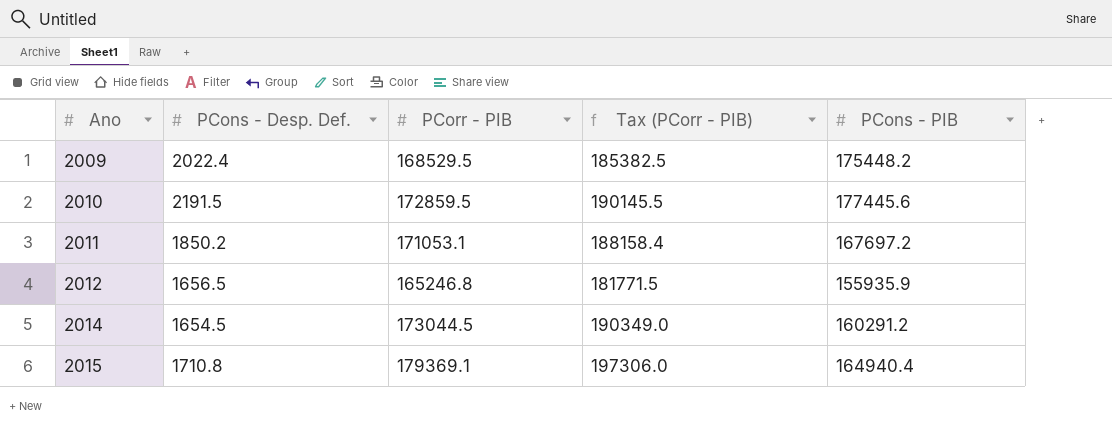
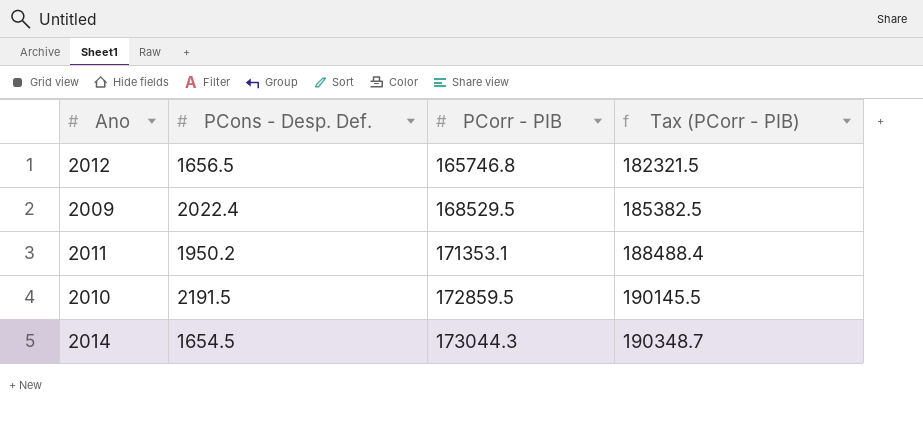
row order: Ano ascending -> PCorr - PIB ascending
column PCons - PIB | position: 5 -> none
row 2015: 1710.8 | 179369.1 | 197306.0 | 164940.4 -> none
2012 | PCorr - PIB: 165246.8 -> 165746.8
2012 | Tax (PCorr - PIB): 181771.5 -> 182321.5
2011 | PCons - Desp. Def.: 1850.2 -> 1950.2
2011 | PCorr - PIB: 171053.1 -> 171353.1
2011 | Tax (PCorr - PIB): 188158.4 -> 188488.4
2014 | PCorr - PIB: 173044.5 -> 173044.3
2014 | Tax (PCorr - PIB): 190349.0 -> 190348.7

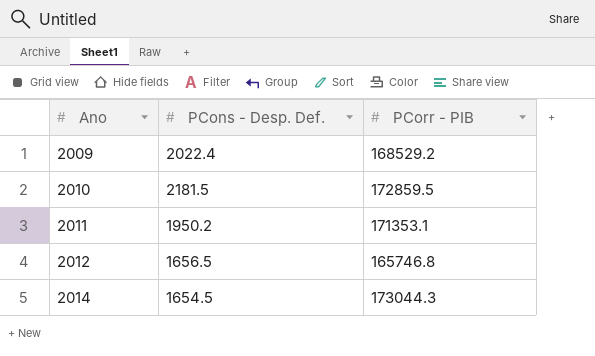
row order: PCorr - PIB ascending -> Ano ascending
column Tax (PCorr - PIB) | formula: [PCorr - PIB] * 1.1 -> none
2009 | PCorr - PIB: 168529.5 -> 168529.2
2010 | PCons - Desp. Def.: 2191.5 -> 2181.5

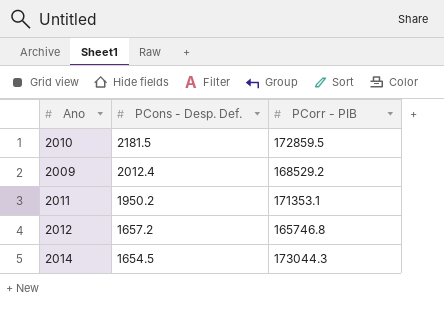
row order: Ano ascending -> PCons - Desp. Def. descending
2009 | PCons - Desp. Def.: 2022.4 -> 2012.4
2012 | PCons - Desp. Def.: 1656.5 -> 1657.2

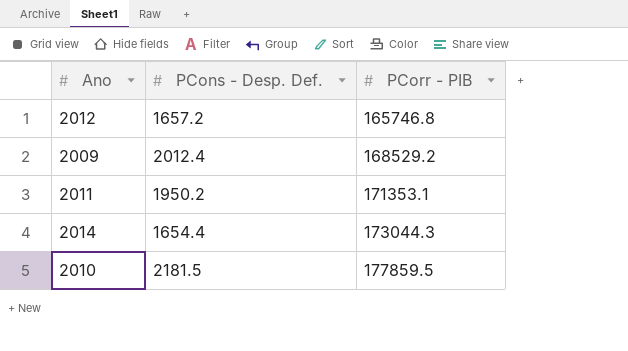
row order: PCons - Desp. Def. descending -> PCorr - PIB ascending
2014 | PCons - Desp. Def.: 1654.5 -> 1654.4
2010 | PCorr - PIB: 172859.5 -> 177859.5

